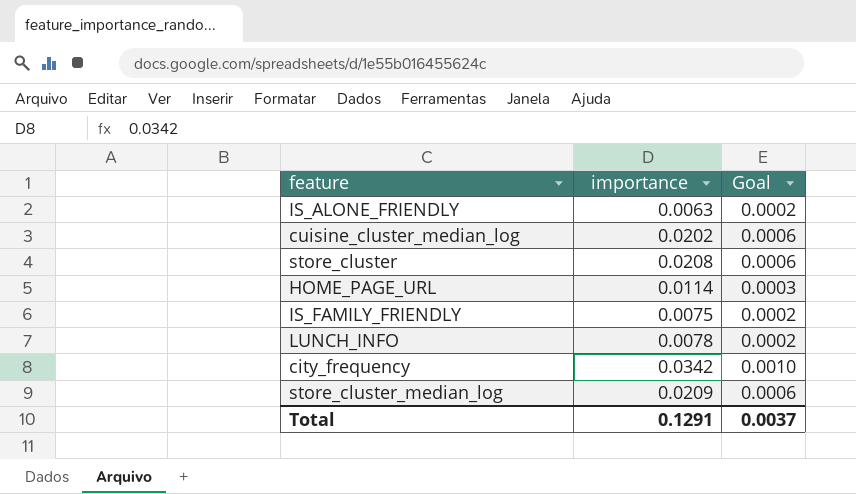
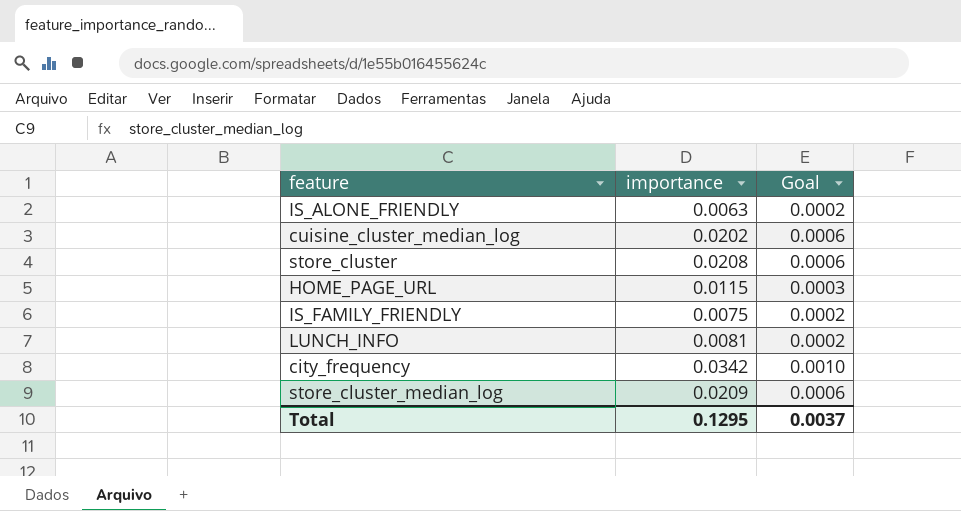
HOME_PAGE_URL | importance: 0.0114 -> 0.0115
LUNCH_INFO | importance: 0.0078 -> 0.0081
Total | importance: 0.1291 -> 0.1295

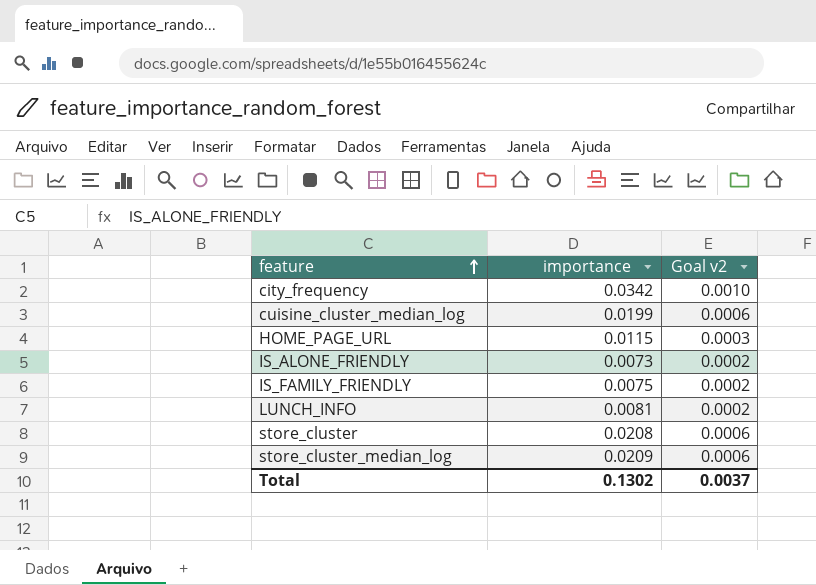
row order: none -> feature ascending
column name: Goal -> Goal v2
cuisine_cluster_median_log | importance: 0.0202 -> 0.0199
IS_ALONE_FRIENDLY | importance: 0.0063 -> 0.0073
Total | importance: 0.1295 -> 0.1302

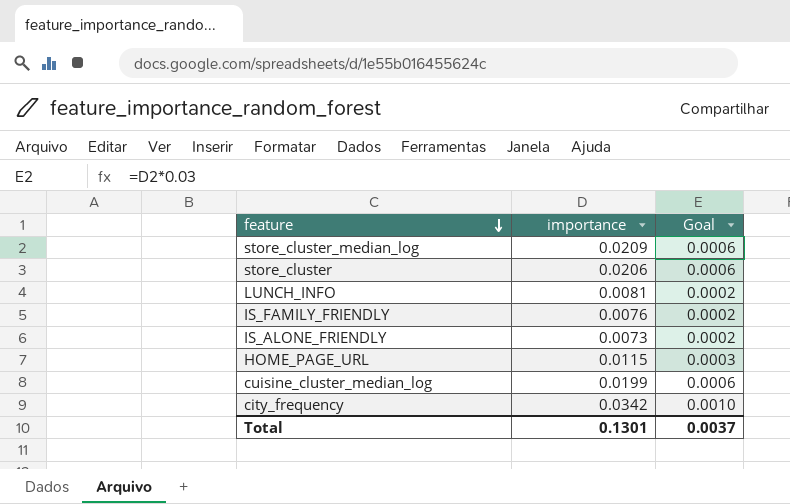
row order: feature ascending -> feature descending
column name: Goal v2 -> Goal
store_cluster | importance: 0.0208 -> 0.0206
IS_FAMILY_FRIENDLY | importance: 0.0075 -> 0.0076
Total | importance: 0.1302 -> 0.1301

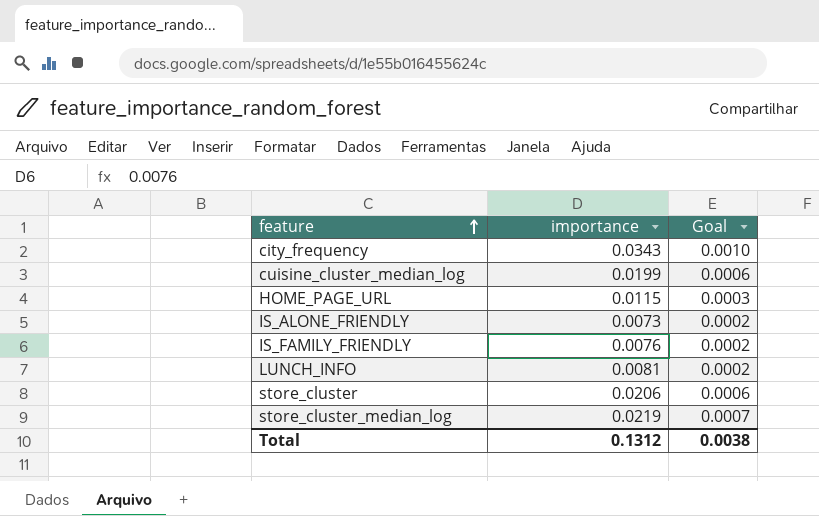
row order: feature descending -> feature ascending
city_frequency | importance: 0.0342 -> 0.0343
store_cluster_median_log | importance: 0.0209 -> 0.0219
store_cluster_median_log | Goal: 0.0006 -> 0.0007
Total | importance: 0.1301 -> 0.1312
Total | Goal: 0.0037 -> 0.0038

